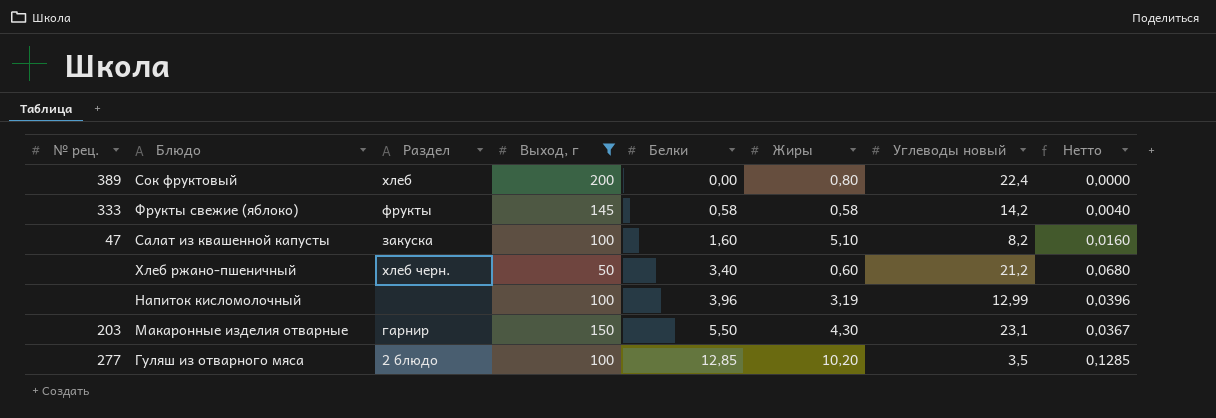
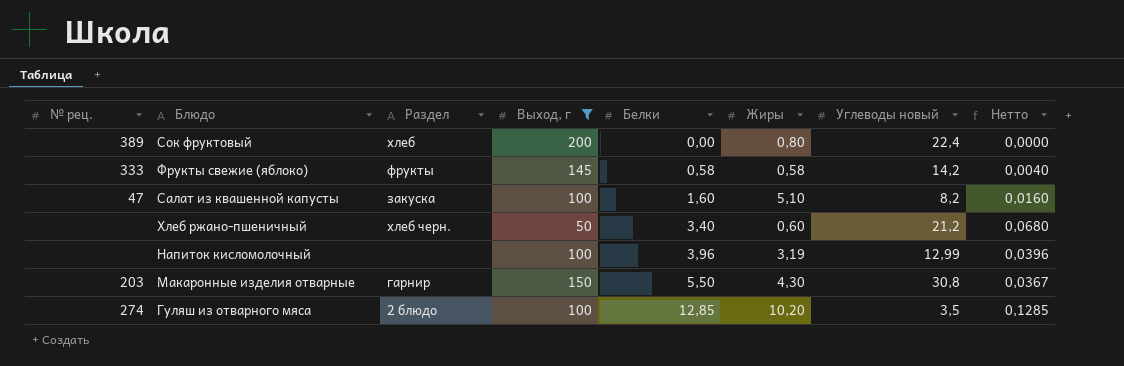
Макаронные изделия отварные | Углеводы новый: 23,1 -> 30,8
Гуляш из отварного мяса | № рец.: 277 -> 274

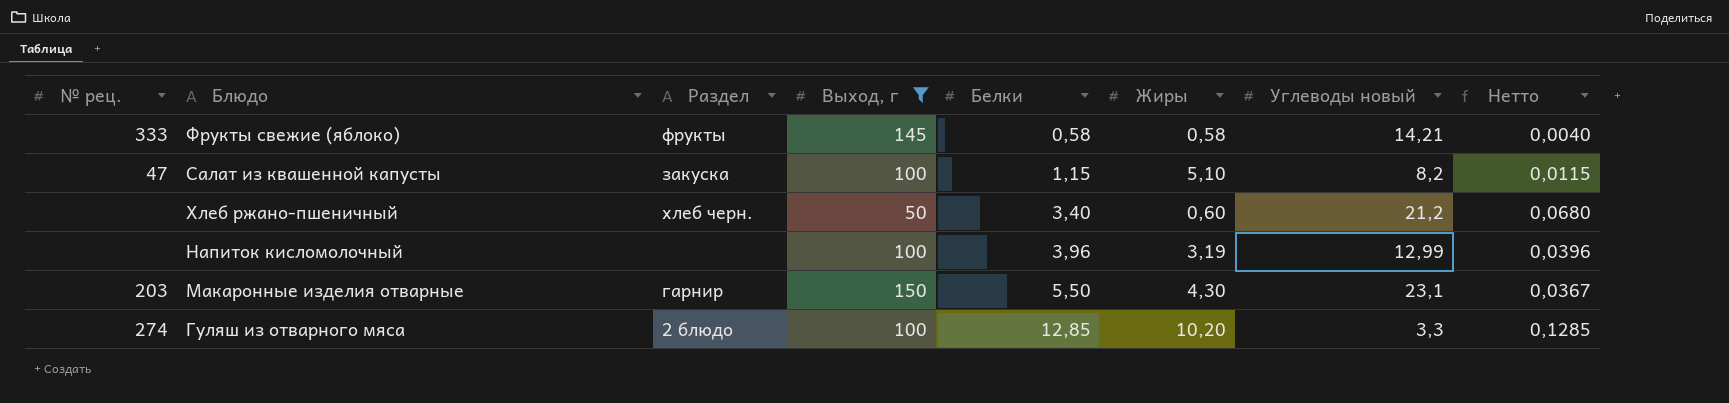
row Сок фруктовый: 389 | хлеб | 200 | 0,00 | 0,80 | 22,4 | 0,0000 -> none
Фрукты свежие (яблоко) | Углеводы новый: 14,2 -> 14,21
Салат из квашенной капусты | Белки: 1,60 -> 1,15
Салат из квашенной капусты | Нетто: 0,0160 -> 0,0115
Макаронные изделия отварные | Углеводы новый: 30,8 -> 23,1
Гуляш из отварного мяса | Углеводы новый: 3,5 -> 3,3

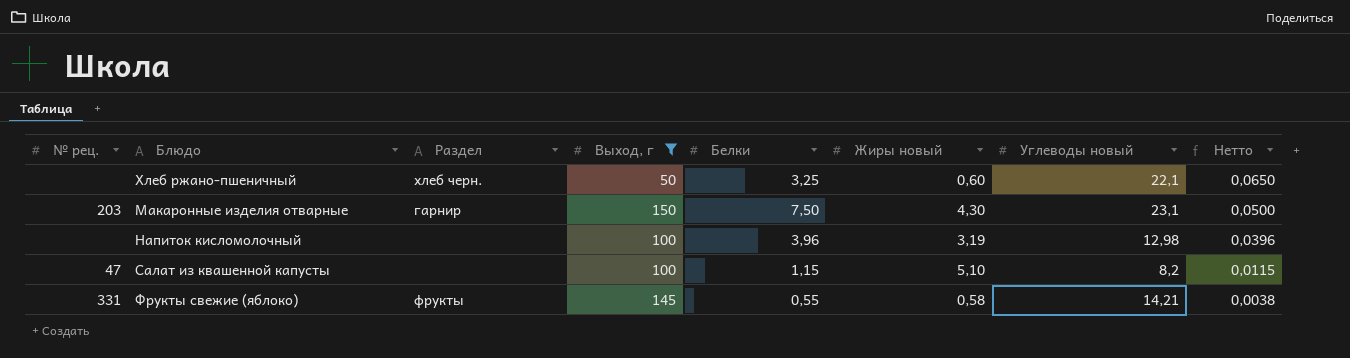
row order: Белки ascending -> Нетто descending
column name: Жиры -> Жиры новый
row Гуляш из отварного мяса: 274 | 2 блюдо | 100 | 12,85 | 10,20 | 3,3 | 0,1285 -> none
Хлеб ржано-пшеничный | Белки: 3,40 -> 3,25
Хлеб ржано-пшеничный | Углеводы новый: 21,2 -> 22,1
Хлеб ржано-пшеничный | Нетто: 0,0680 -> 0,0650
Макаронные изделия отварные | Белки: 5,50 -> 7,50
Макаронные изделия отварные | Нетто: 0,0367 -> 0,0500
Напиток кисломолочный | Углеводы новый: 12,99 -> 12,98
Салат из квашенной капусты | Раздел: закуска -> none
Фрукты свежие (яблоко) | № рец.: 333 -> 331
Фрукты свежие (яблоко) | Белки: 0,58 -> 0,55
Фрукты свежие (яблоко) | Нетто: 0,0040 -> 0,0038

